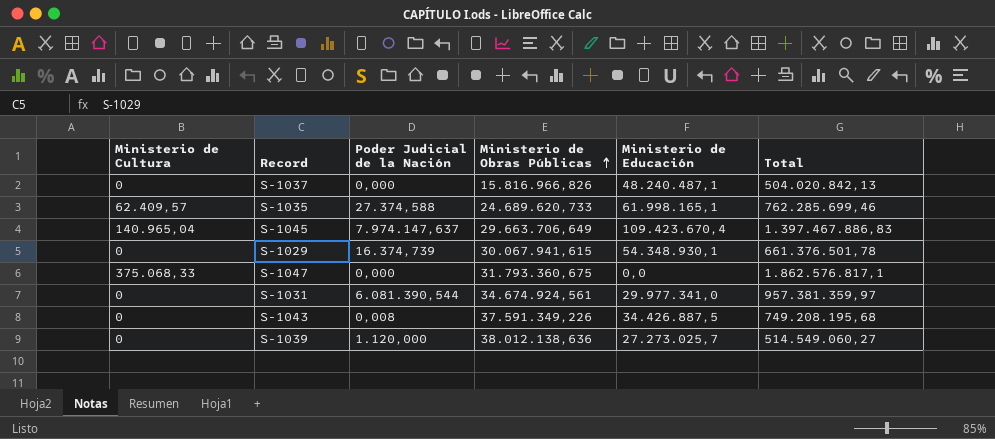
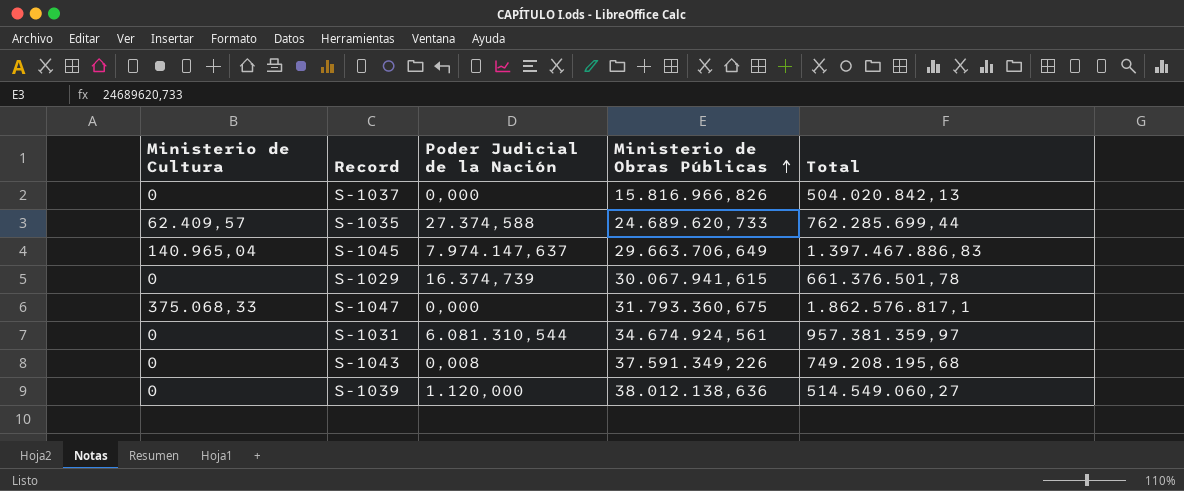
column Ministerio de Educación | position: 5 -> none
S-1035 | Total: 762.285.699,46 -> 762.285.699,44
S-1031 | Poder Judicial de la Nación: 6.081.390,544 -> 6.081.310,544

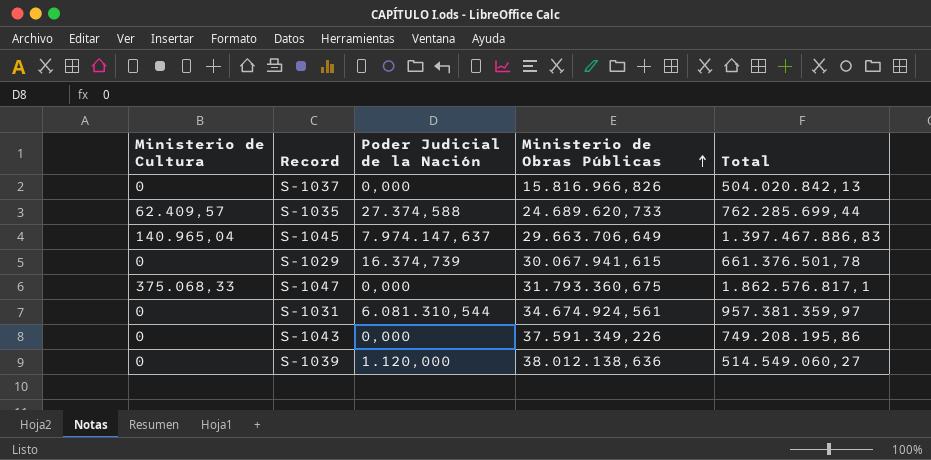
S-1043 | Poder Judicial de la Nación: 0,008 -> 0,000
S-1043 | Total: 749.208.195,68 -> 749.208.195,86

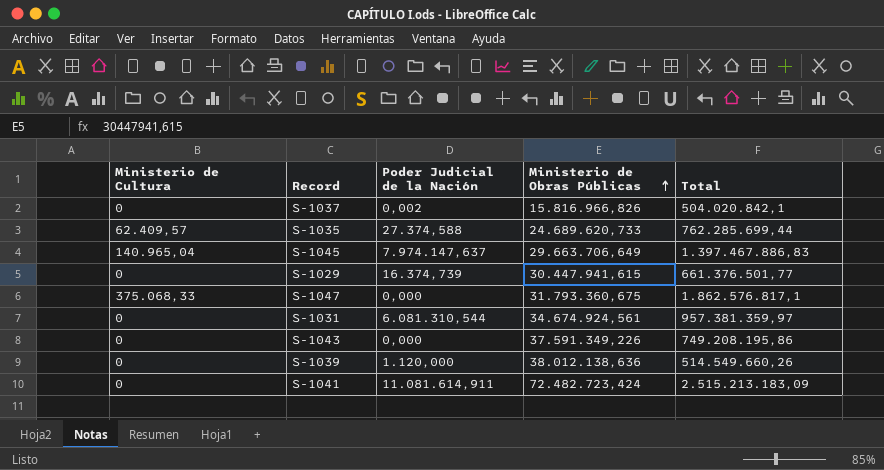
S-1037 | Poder Judicial de la Nación: 0,000 -> 0,002
S-1037 | Total: 504.020.842,13 -> 504.020.842,1
S-1029 | Ministerio de Obras Públicas: 30.067.941,615 -> 30.447.941,615
S-1029 | Total: 661.376.501,78 -> 661.376.501,77
S-1039 | Total: 514.549.060,27 -> 514.549.660,26
row S-1041: none -> 0 | 11.081.614,911 | 72.482.723,424 | 2.515.213.183,09

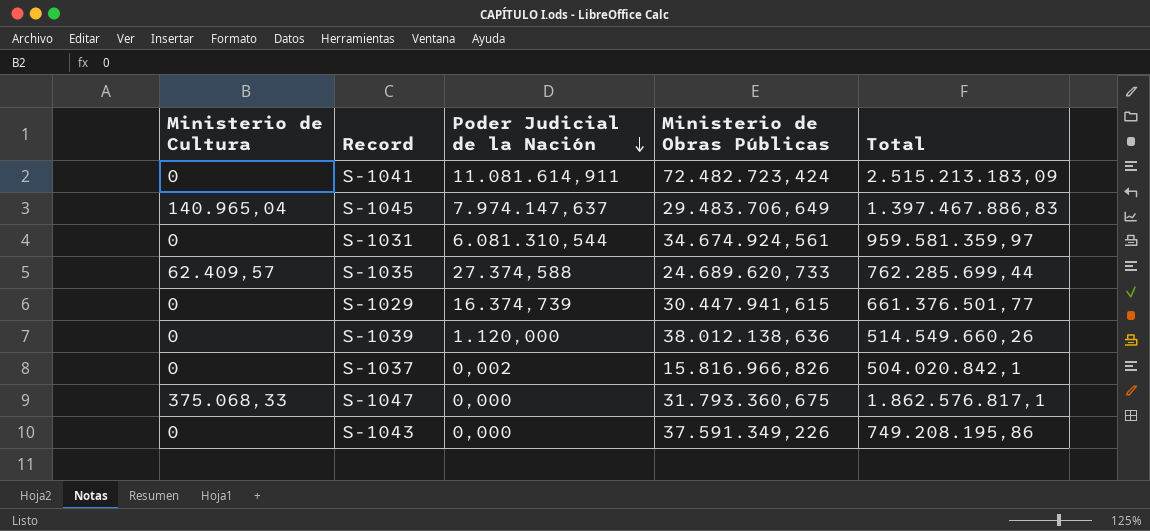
row order: Ministerio de Obras Públicas ascending -> Poder Judicial de la Nación descending
S-1045 | Ministerio de Obras Públicas: 29.663.706,649 -> 29.483.706,649
S-1031 | Total: 957.381.359,97 -> 959.581.359,97

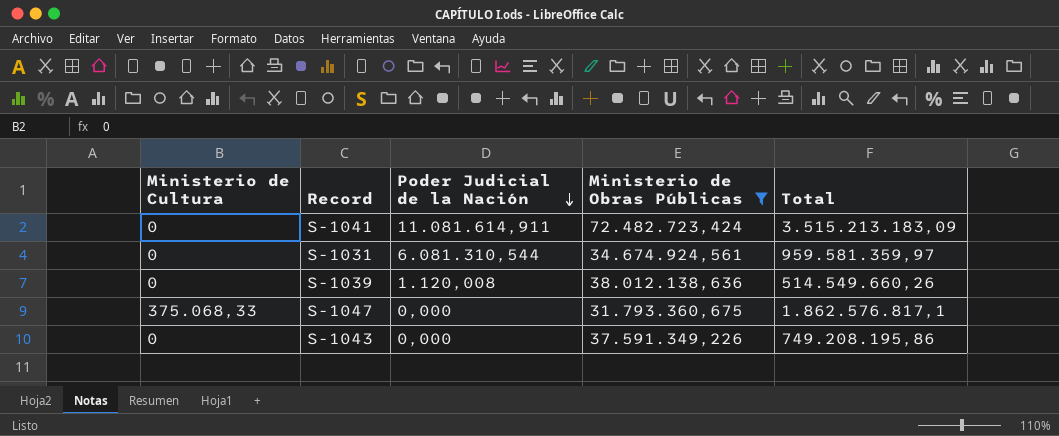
filter: none -> Ministerio de Obras Públicas >= 31.793.360,675
S-1041 | Total: 2.515.213.183,09 -> 3.515.213.183,09
S-1039 | Poder Judicial de la Nación: 1.120,000 -> 1.120,008

